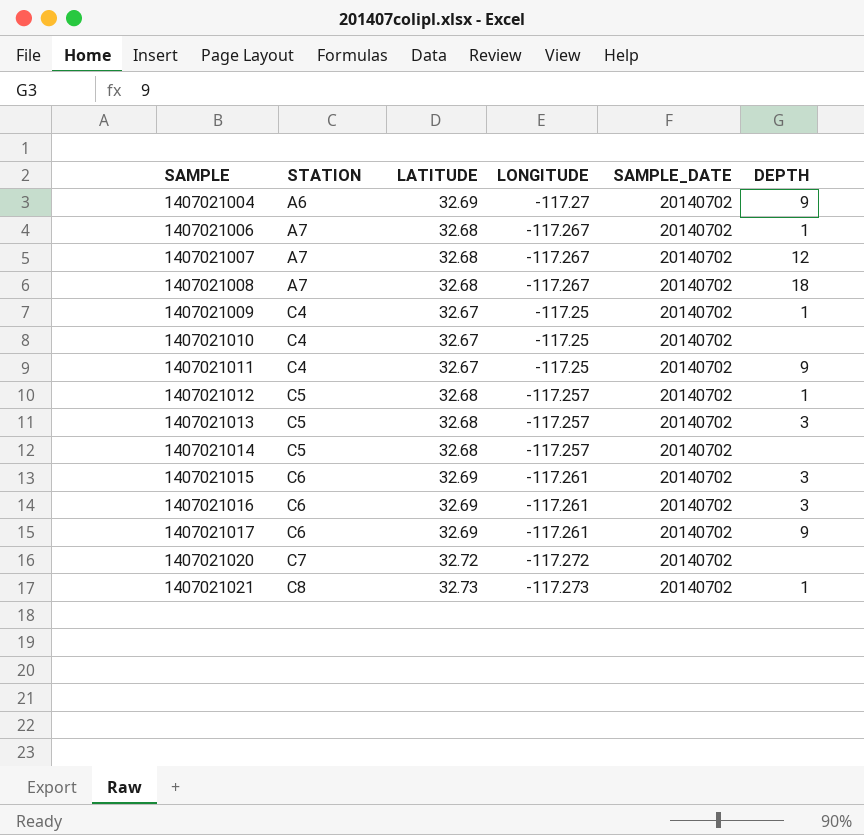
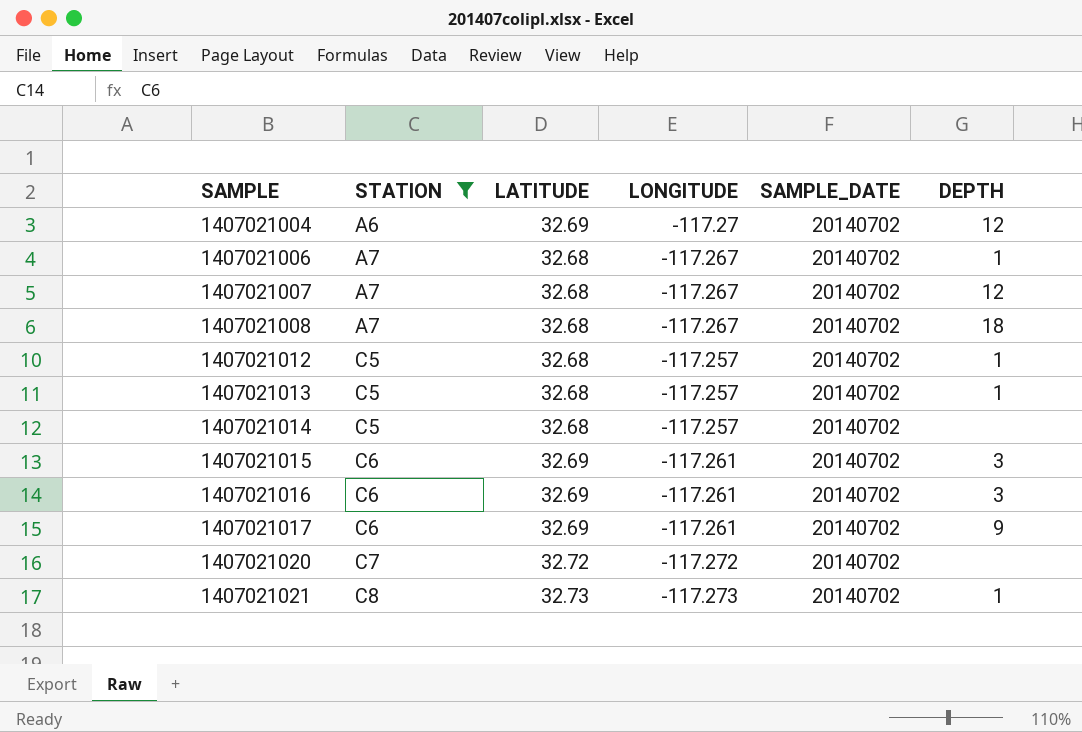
filter: none -> STATION != C4
1407021004 | DEPTH: 9 -> 12
1407021013 | DEPTH: 3 -> 1

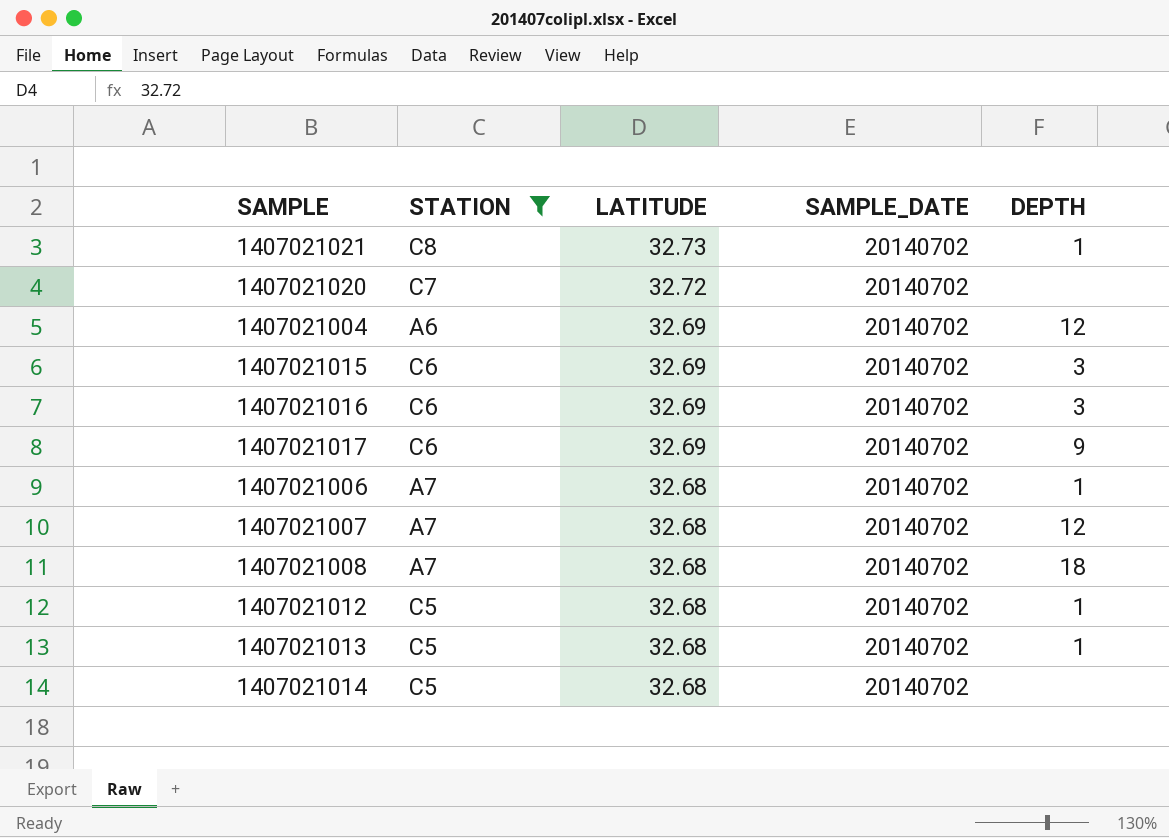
row order: SAMPLE ascending -> LATITUDE descending
column LONGITUDE | position: 4 -> none

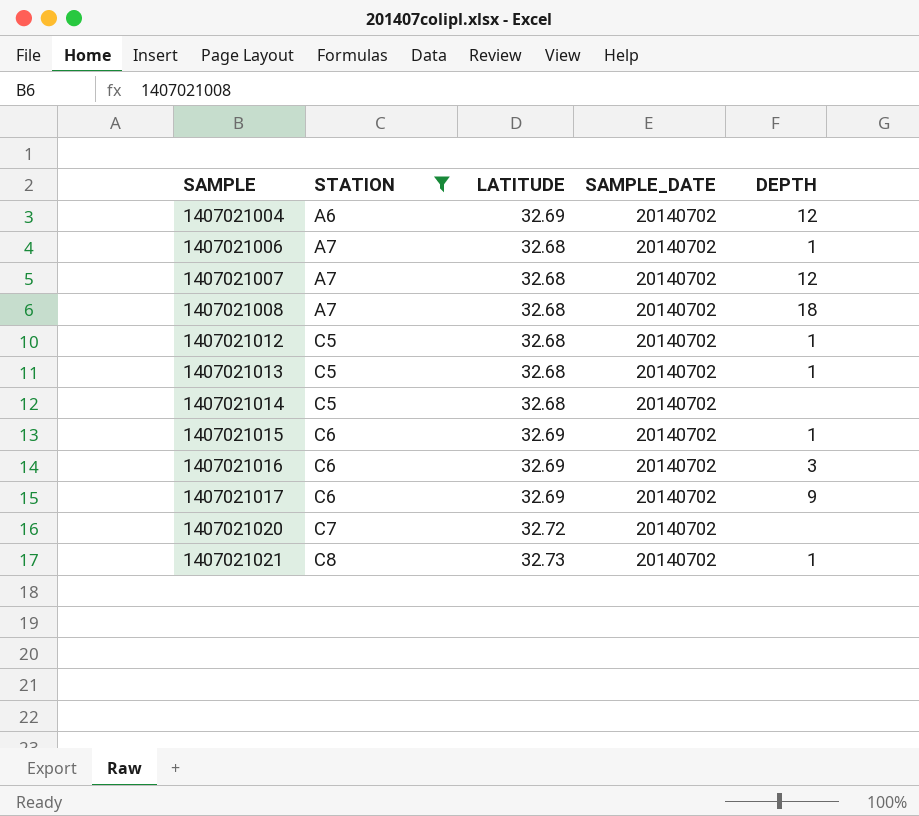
row order: LATITUDE descending -> SAMPLE ascending
1407021015 | DEPTH: 3 -> 1

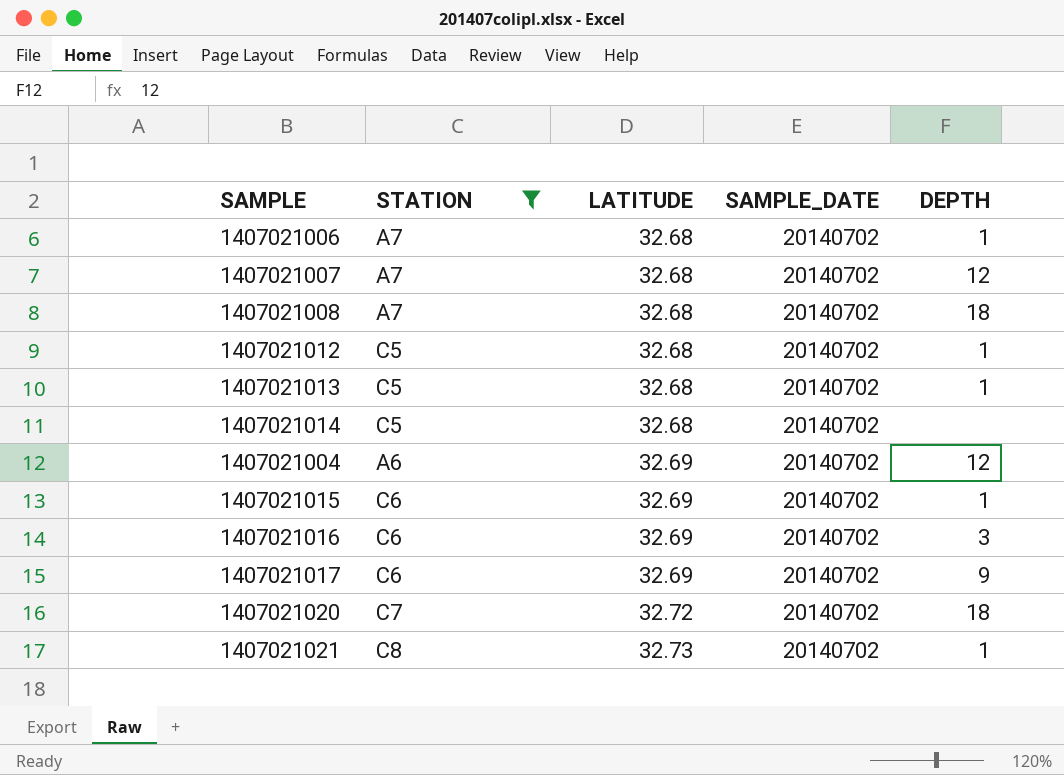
row order: SAMPLE ascending -> LATITUDE ascending
1407021020 | DEPTH: none -> 18

